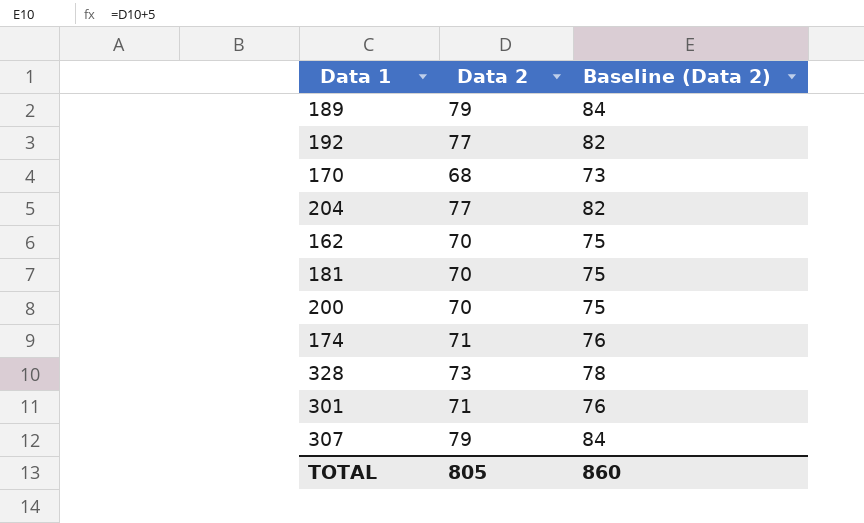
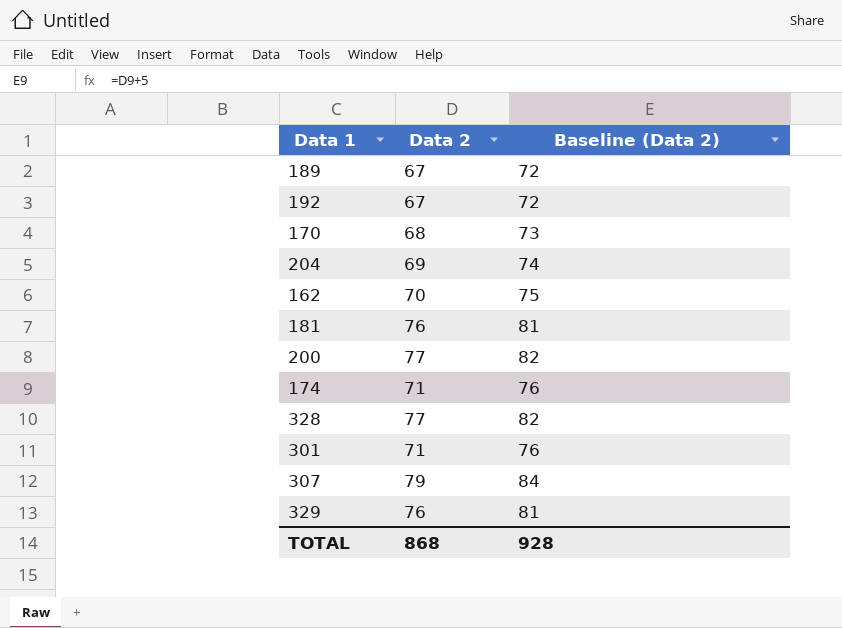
189 | Data 2: 79 -> 67
189 | Baseline (Data 2): 84 -> 72
192 | Data 2: 77 -> 67
192 | Baseline (Data 2): 82 -> 72
204 | Data 2: 77 -> 69
204 | Baseline (Data 2): 82 -> 74
181 | Data 2: 70 -> 76
181 | Baseline (Data 2): 75 -> 81
200 | Data 2: 70 -> 77
200 | Baseline (Data 2): 75 -> 82
328 | Data 2: 73 -> 77
328 | Baseline (Data 2): 78 -> 82
row 329: none -> 76 | 81
TOTAL | Data 2: 805 -> 868
TOTAL | Baseline (Data 2): 860 -> 928

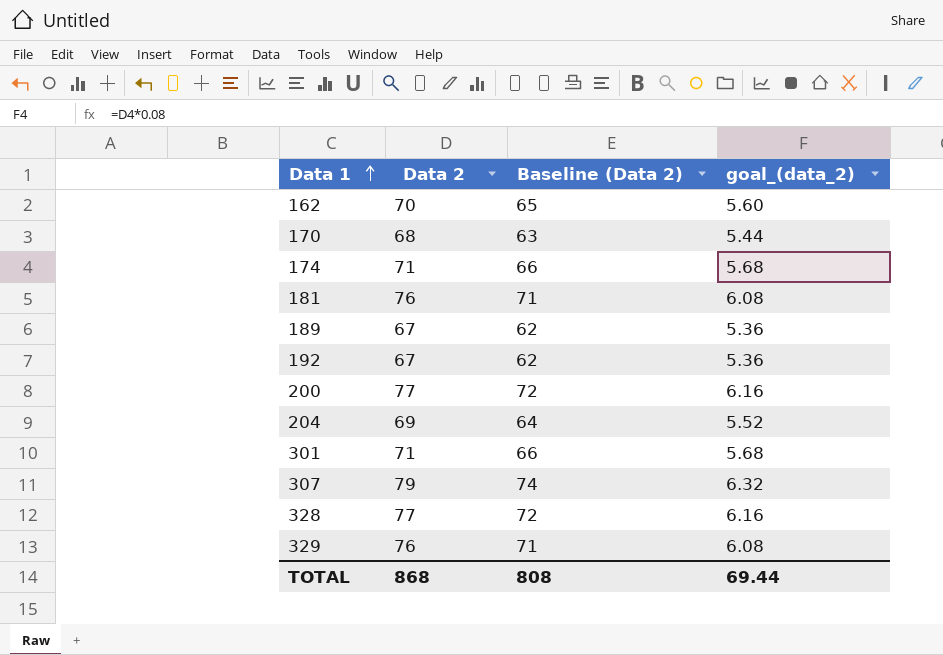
row order: none -> Data 1 ascending
column Baseline (Data 2) | formula: [Data 2] + 5 -> [Data 2] - 5
column goal_(data_2) | formula: none -> [Data 2] * 0.08
TOTAL | Baseline (Data 2): 928 -> 808

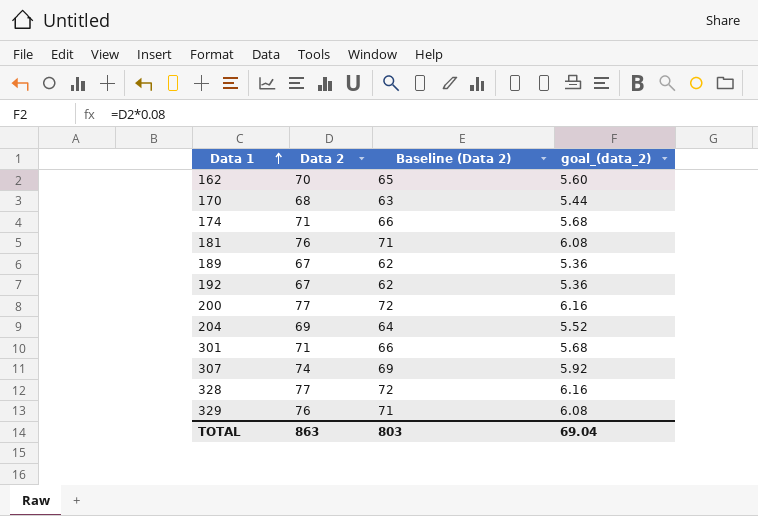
307 | Data 2: 79 -> 74
307 | Baseline (Data 2): 74 -> 69
307 | goal_(data_2): 6.32 -> 5.92
TOTAL | Data 2: 868 -> 863
TOTAL | Baseline (Data 2): 808 -> 803
TOTAL | goal_(data_2): 69.44 -> 69.04

